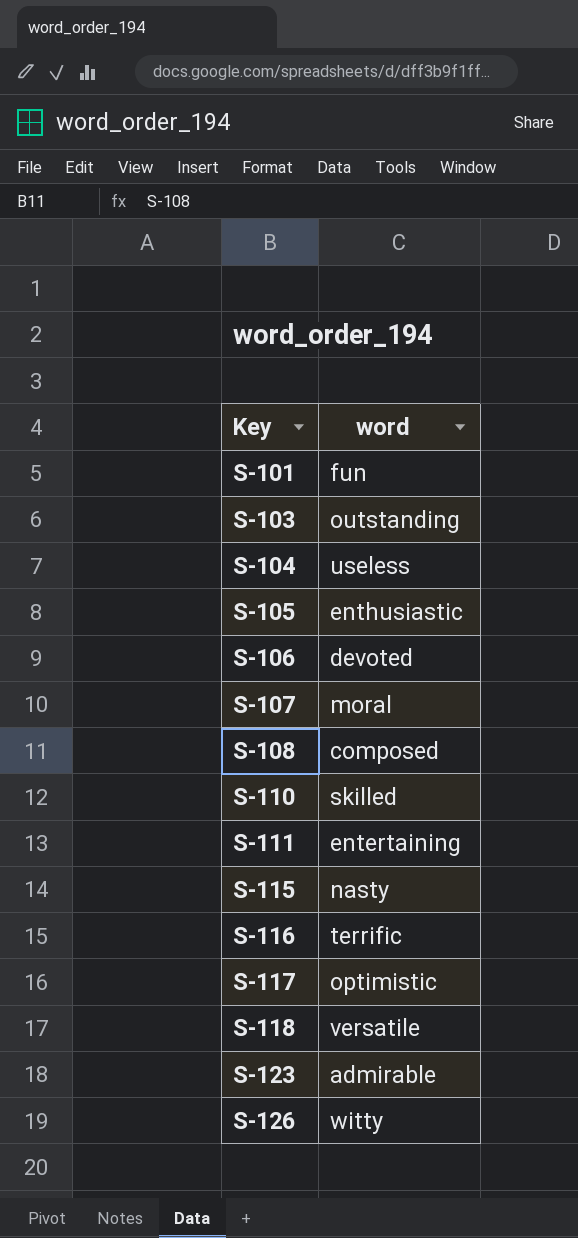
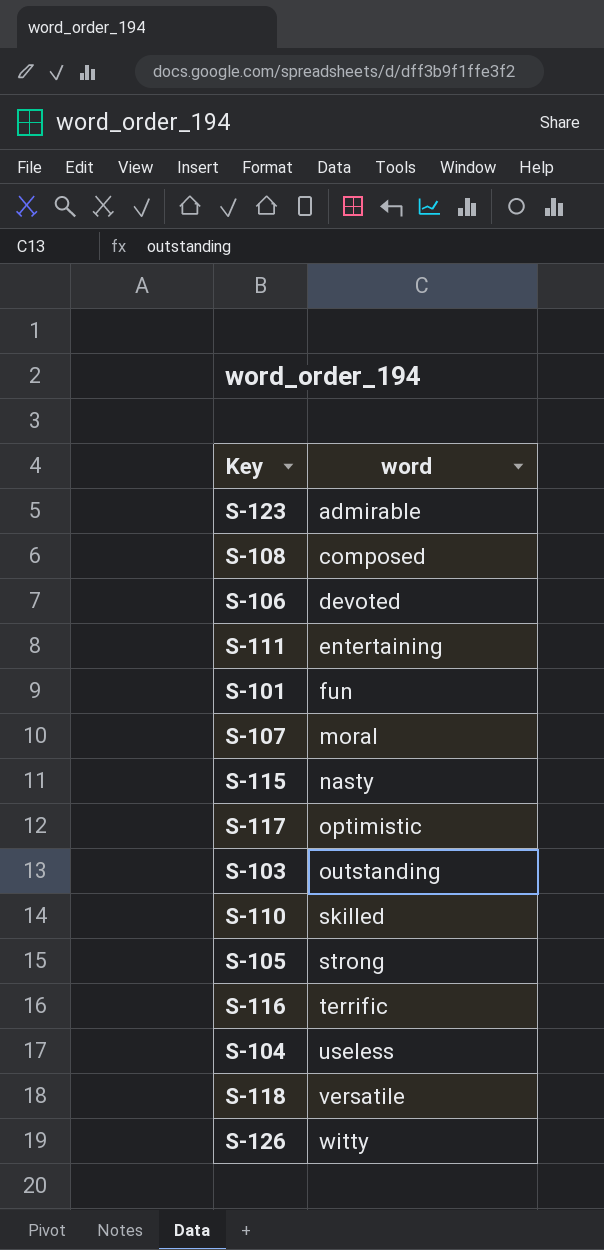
row order: Key ascending -> word ascending
S-105 | word: enthusiastic -> strong

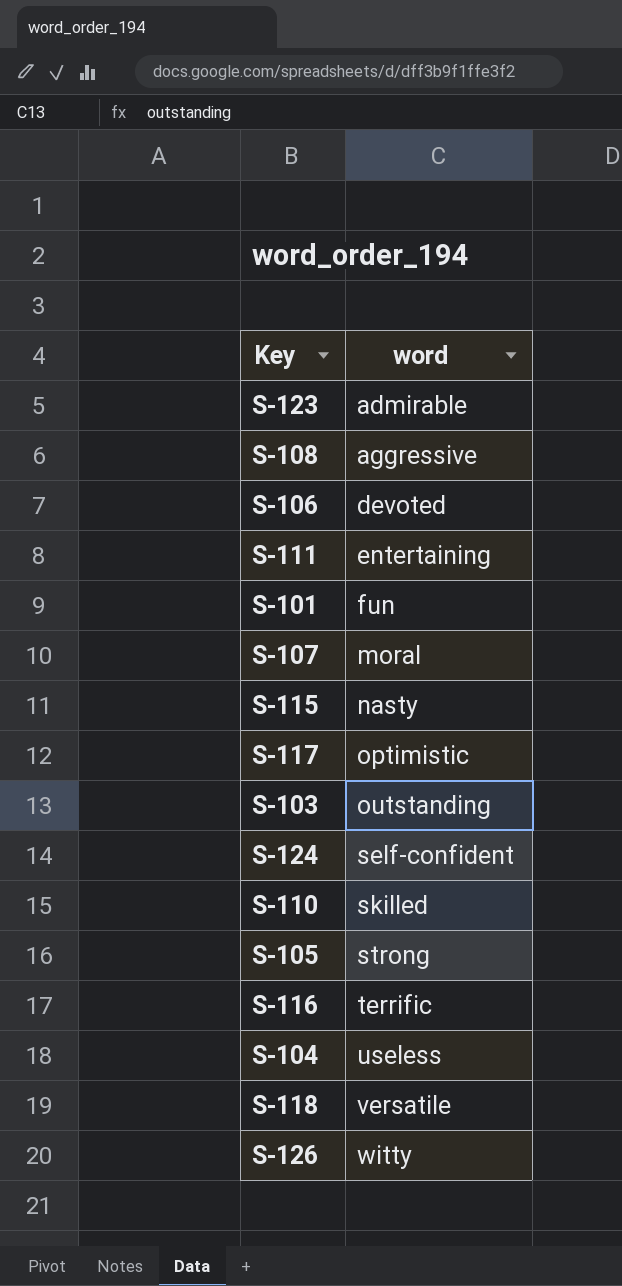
S-108 | word: composed -> aggressive
row S-124: none -> self-confident

